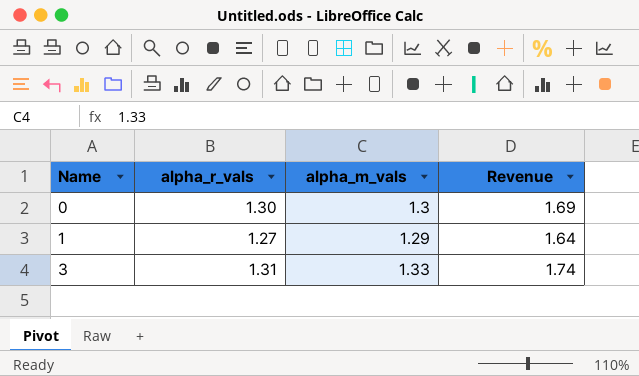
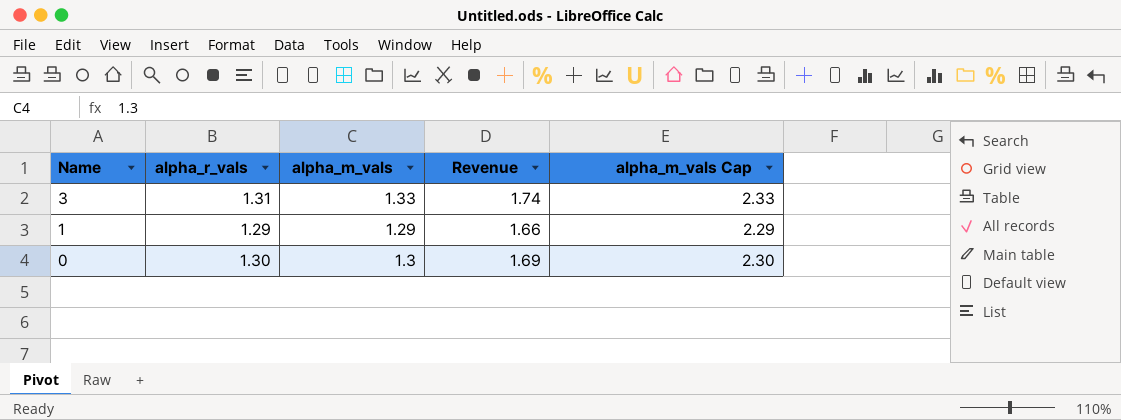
row order: Name ascending -> Name descending
column alpha_m_vals Cap | formula: none -> [alpha_m_vals] + 1
1 | alpha_r_vals: 1.27 -> 1.29
1 | Revenue: 1.64 -> 1.66

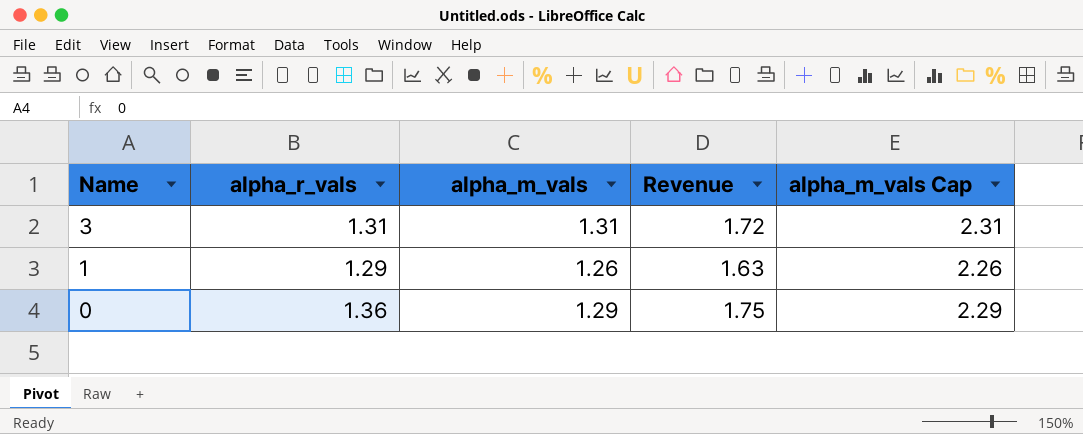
3 | alpha_m_vals: 1.33 -> 1.31
3 | Revenue: 1.74 -> 1.72
3 | alpha_m_vals Cap: 2.33 -> 2.31
1 | alpha_m_vals: 1.29 -> 1.26
1 | Revenue: 1.66 -> 1.63
1 | alpha_m_vals Cap: 2.29 -> 2.26
0 | alpha_r_vals: 1.30 -> 1.36
0 | alpha_m_vals: 1.3 -> 1.29
0 | Revenue: 1.69 -> 1.75
0 | alpha_m_vals Cap: 2.30 -> 2.29

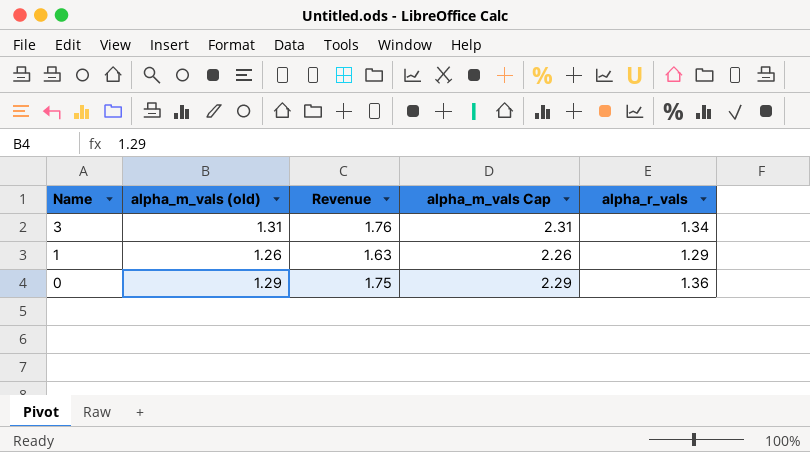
column name: alpha_m_vals -> alpha_m_vals (old)
column alpha_r_vals | position: 2 -> 5
3 | Revenue: 1.72 -> 1.76
3 | alpha_r_vals: 1.31 -> 1.34

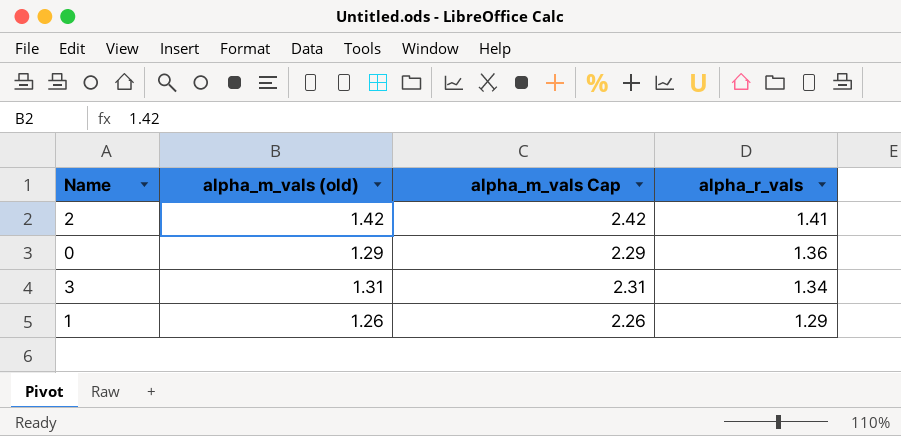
row order: Name descending -> alpha_r_vals descending
column Revenue | formula: [alpha_m_vals (old)] * [alpha_r_vals] -> none
row 2: none -> 1.42 | 2.42 | 1.41

